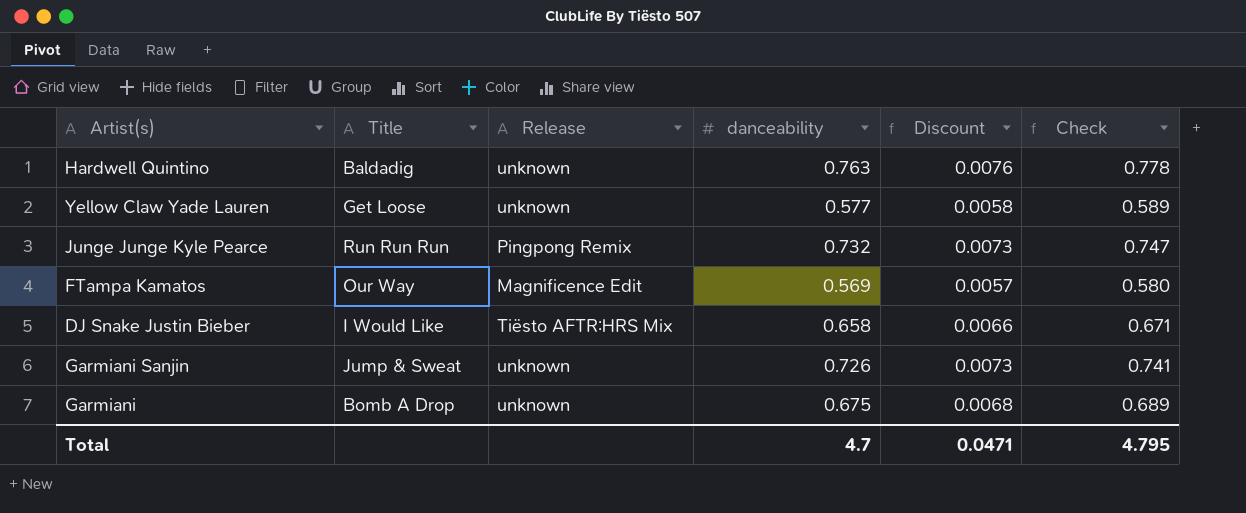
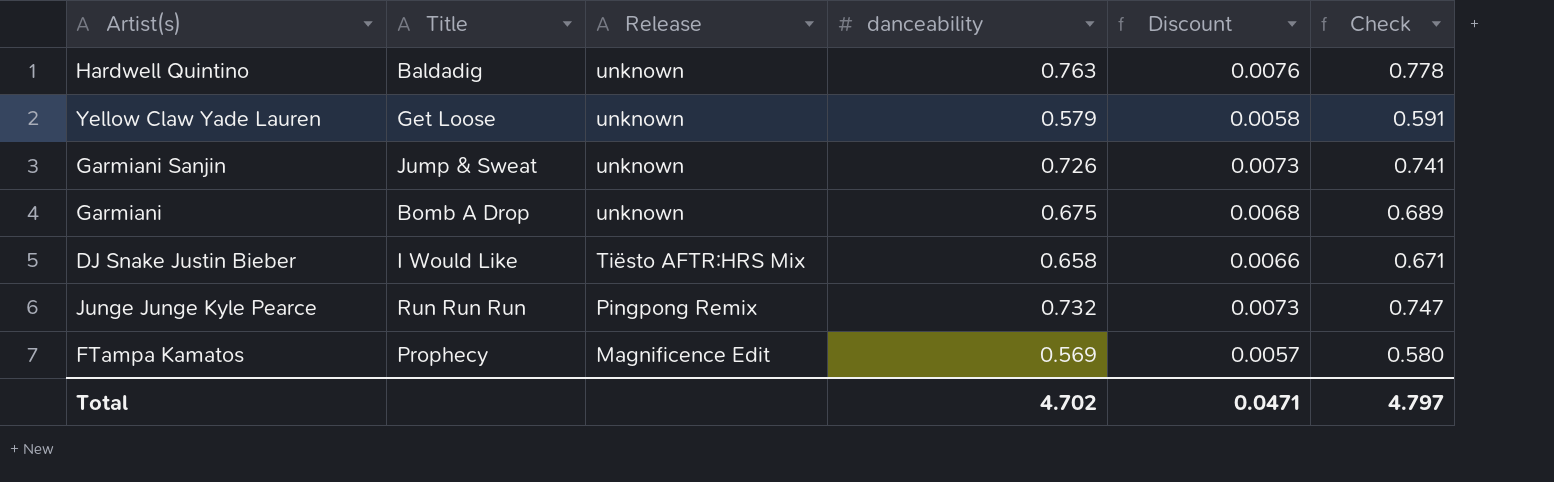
row order: none -> Release descending
Yellow Claw Yade Lauren | danceability: 0.577 -> 0.579
Yellow Claw Yade Lauren | Check: 0.589 -> 0.591
FTampa Kamatos | Title: Our Way -> Prophecy
Total | danceability: 4.7 -> 4.702
Total | Check: 4.795 -> 4.797

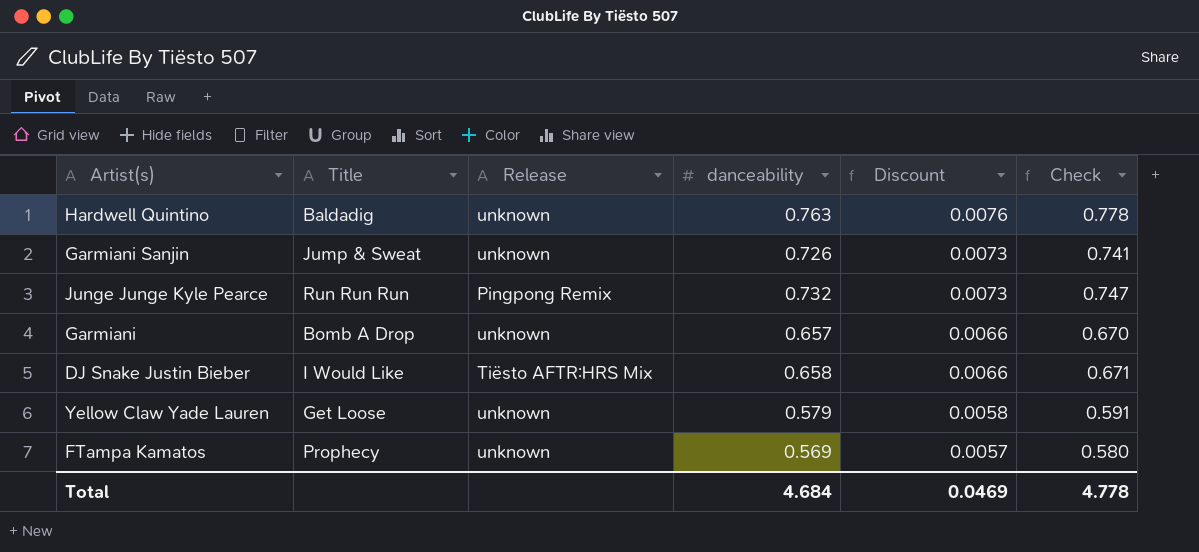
row order: Release descending -> Discount descending
Garmiani | danceability: 0.675 -> 0.657
Garmiani | Discount: 0.0068 -> 0.0066
Garmiani | Check: 0.689 -> 0.670
FTampa Kamatos | Release: Magnificence Edit -> unknown
Total | danceability: 4.702 -> 4.684
Total | Discount: 0.0471 -> 0.0469
Total | Check: 4.797 -> 4.778

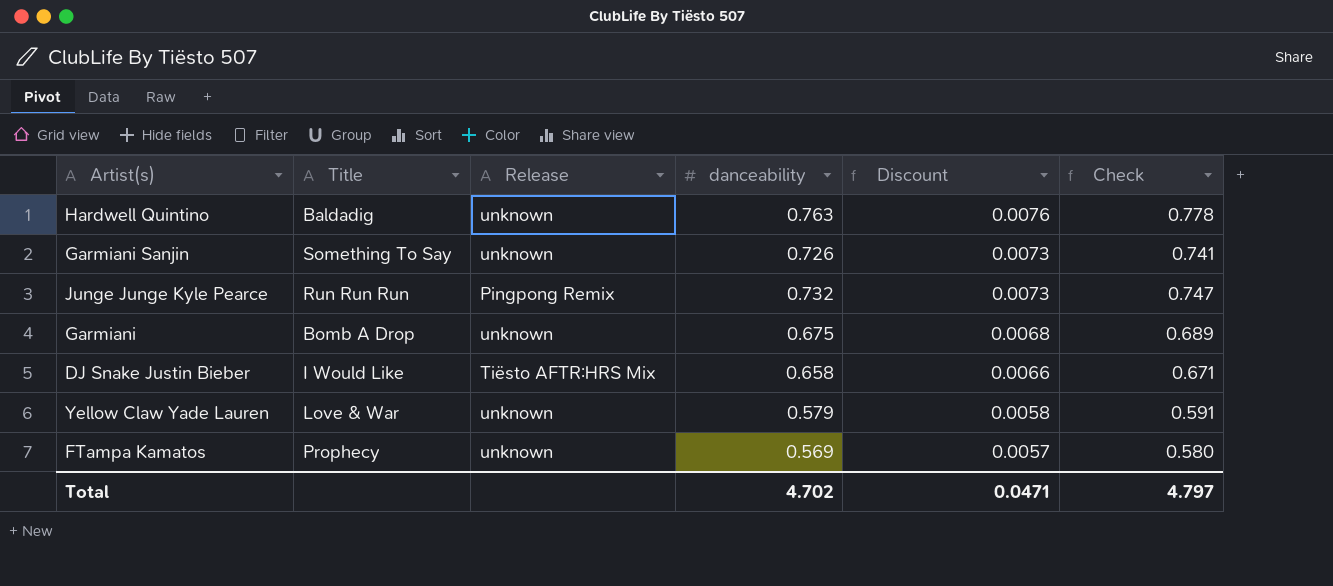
Garmiani Sanjin | Title: Jump & Sweat -> Something To Say
Garmiani | danceability: 0.657 -> 0.675
Garmiani | Discount: 0.0066 -> 0.0068
Garmiani | Check: 0.670 -> 0.689
Yellow Claw Yade Lauren | Title: Get Loose -> Love & War
Total | danceability: 4.684 -> 4.702
Total | Discount: 0.0469 -> 0.0471
Total | Check: 4.778 -> 4.797

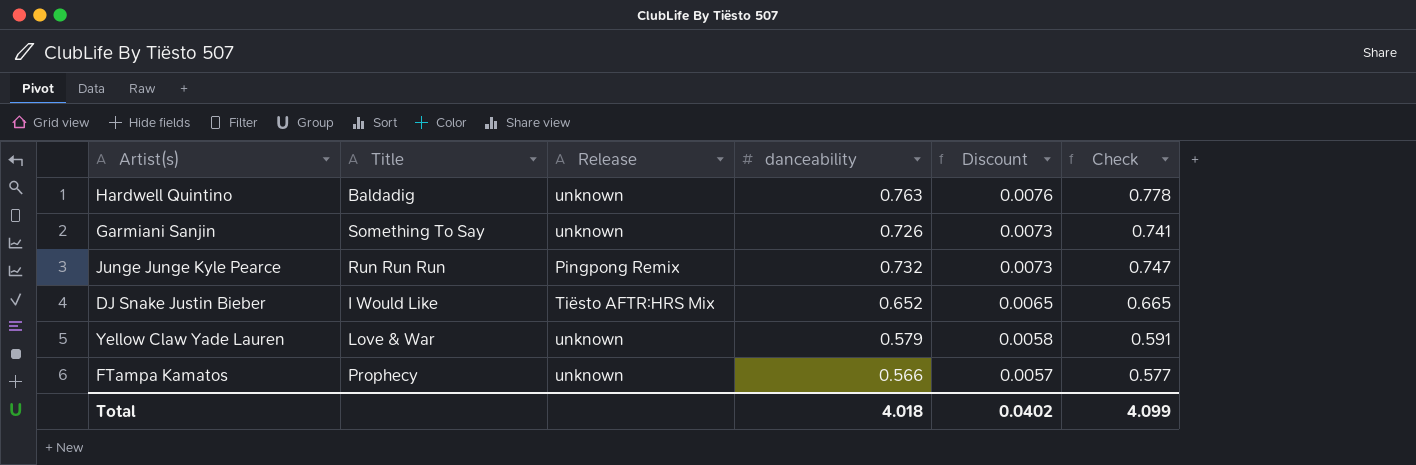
row Garmiani: Bomb A Drop | unknown | 0.675 | 0.0068 | 0.689 -> none
DJ Snake Justin Bieber | danceability: 0.658 -> 0.652
DJ Snake Justin Bieber | Discount: 0.0066 -> 0.0065
DJ Snake Justin Bieber | Check: 0.671 -> 0.665
FTampa Kamatos | danceability: 0.569 -> 0.566
FTampa Kamatos | Check: 0.580 -> 0.577
Total | danceability: 4.702 -> 4.018
Total | Discount: 0.0471 -> 0.0402
Total | Check: 4.797 -> 4.099

